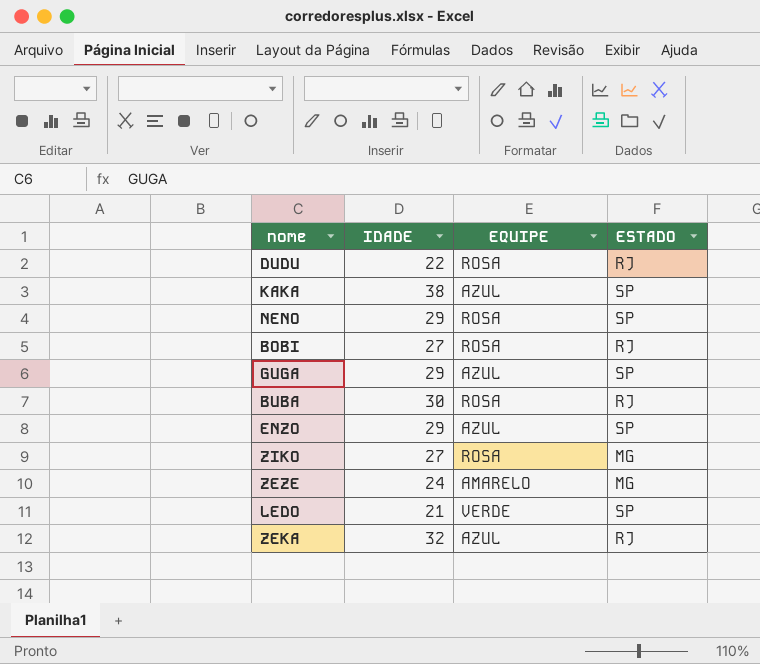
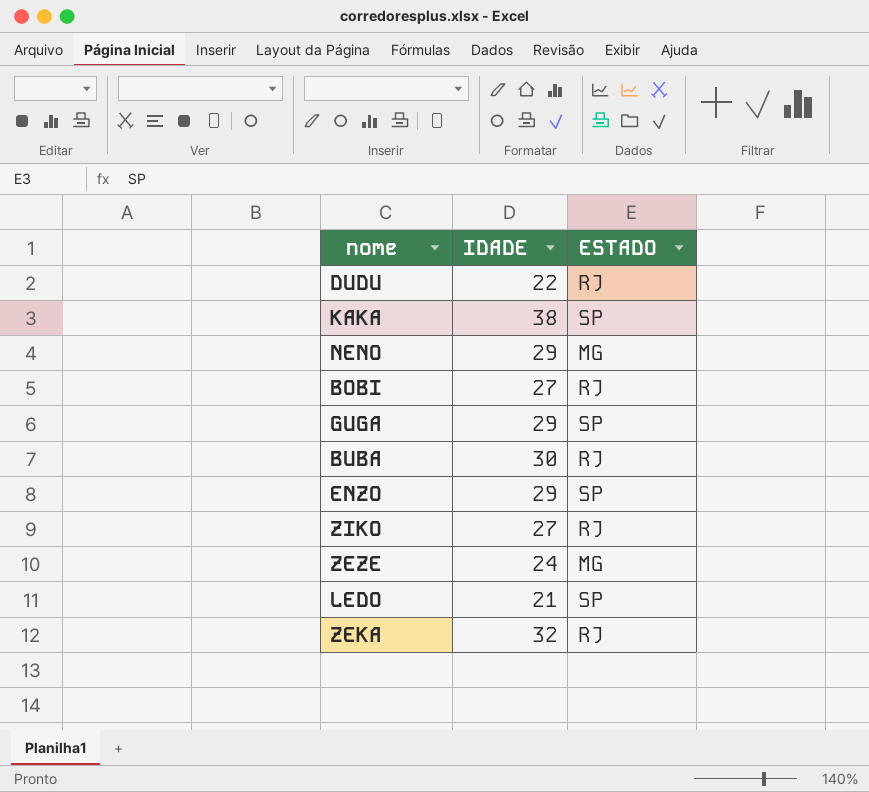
column EQUIPE | position: 3 -> none
NENO | ESTADO: SP -> MG
ZIKO | ESTADO: MG -> RJ

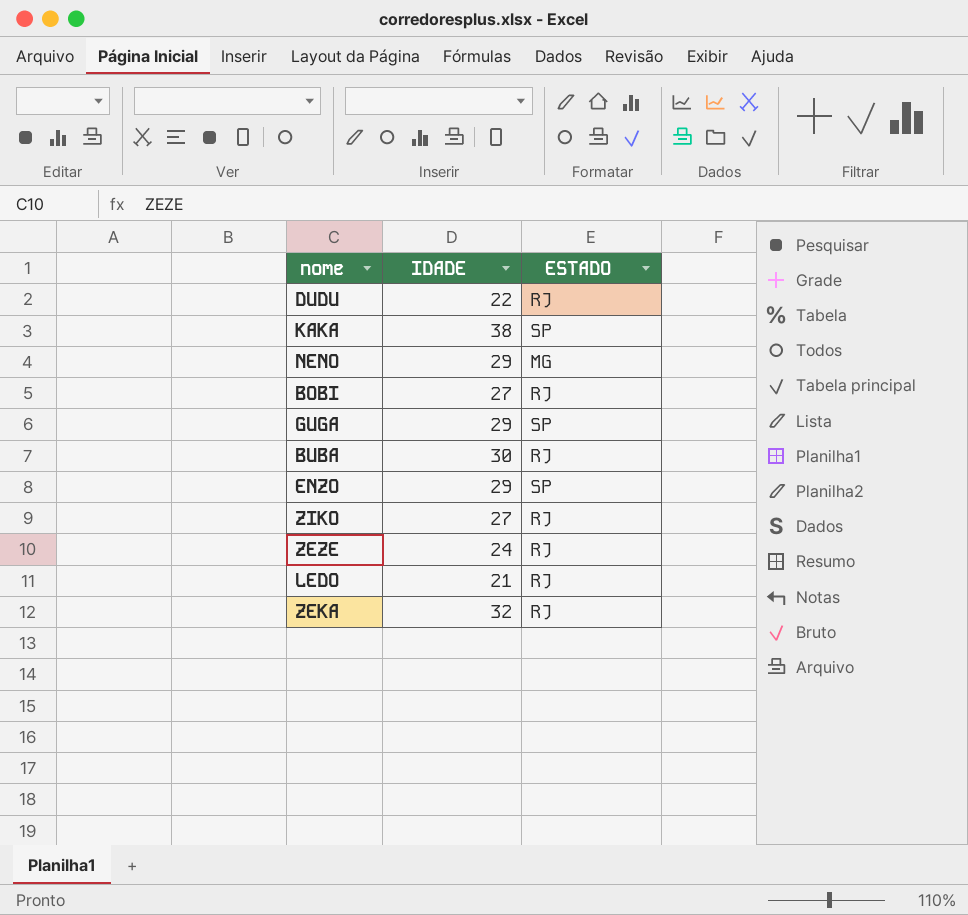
ZEZE | ESTADO: MG -> RJ
LEDO | ESTADO: SP -> RJ

